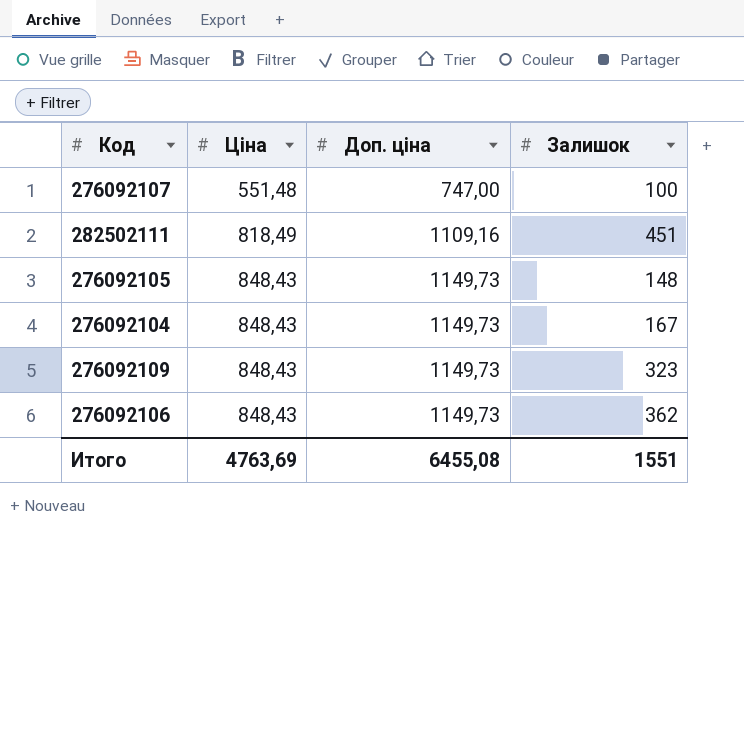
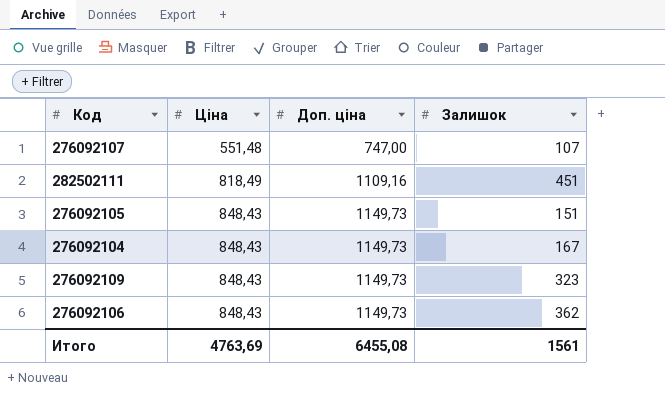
276092107 | Залишок: 100 -> 107
276092105 | Залишок: 148 -> 151
Итого | Залишок: 1551 -> 1561

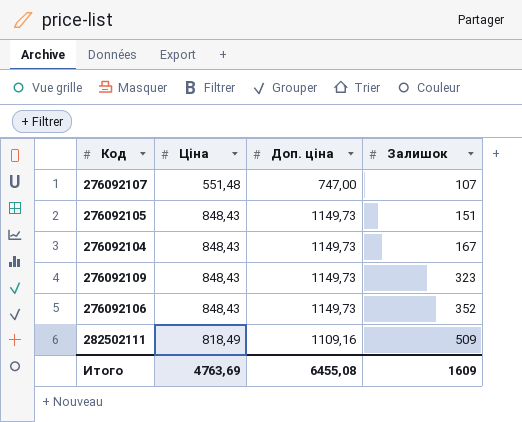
row order: Ціна ascending -> Залишок ascending
276092106 | Залишок: 362 -> 352
282502111 | Залишок: 451 -> 509
Итого | Залишок: 1561 -> 1609

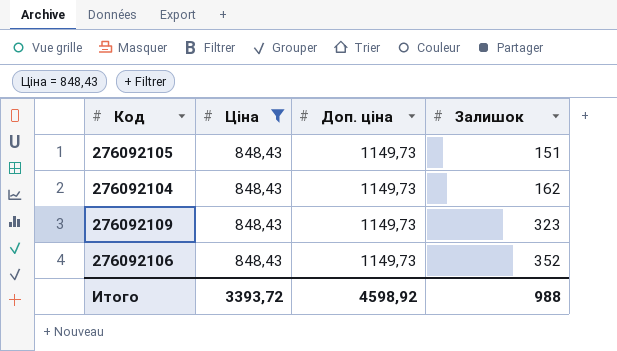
filter: none -> Ціна = 848,43
276092104 | Залишок: 167 -> 162
Итого | Ціна: 4763,69 -> 3393,72
Итого | Доп. ціна: 6455,08 -> 4598,92
Итого | Залишок: 1609 -> 988

